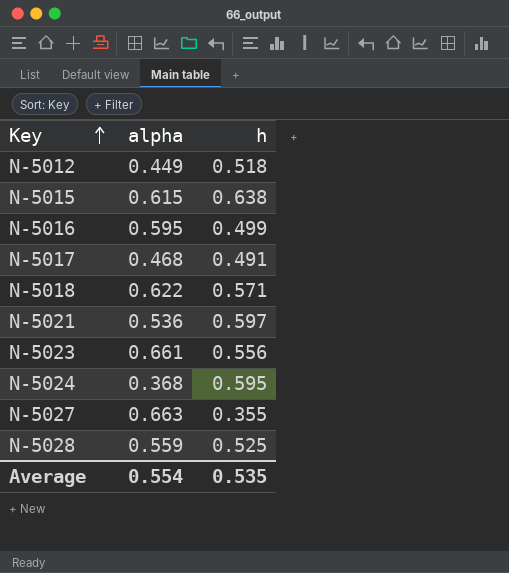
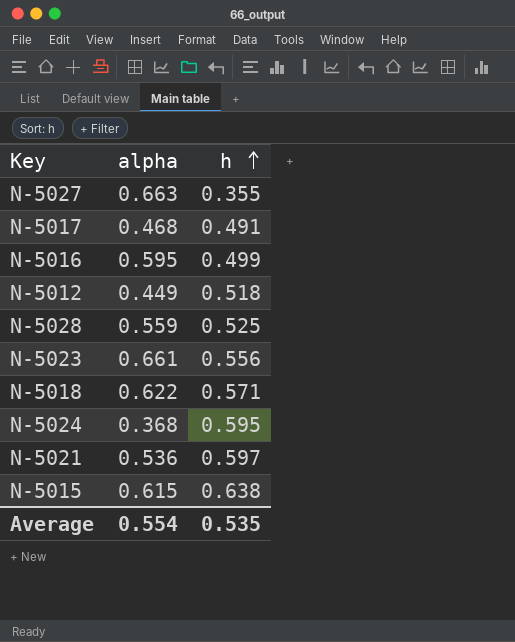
row order: Key ascending -> h ascending

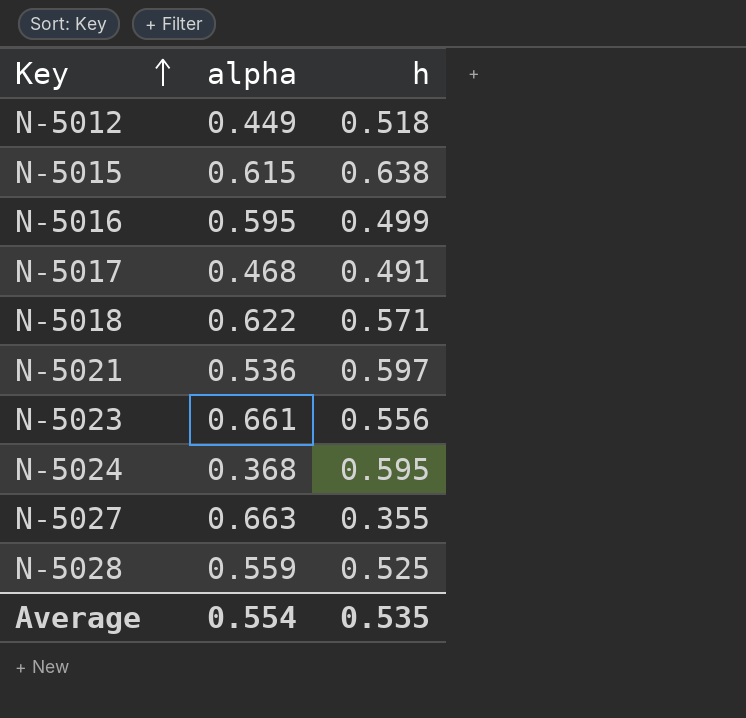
row order: h ascending -> Key ascending

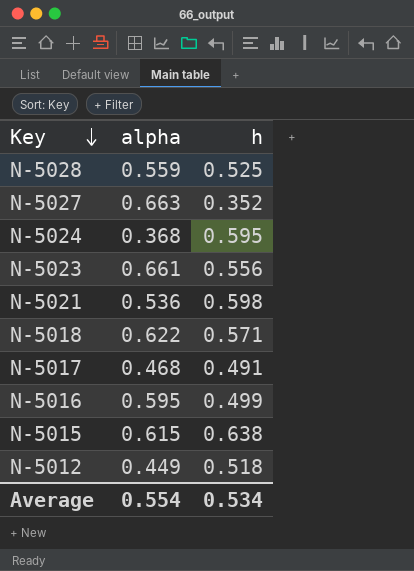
row order: Key ascending -> Key descending
N-5027 | h: 0.355 -> 0.352
N-5021 | h: 0.597 -> 0.598
Average | h: 0.535 -> 0.534

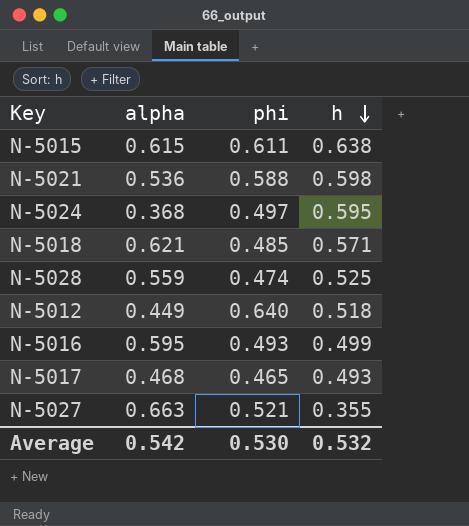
row order: Key descending -> h descending
column phi | position: none -> 3
row N-5023: 0.661 | 0.556 -> none
N-5018 | alpha: 0.622 -> 0.621
N-5017 | h: 0.491 -> 0.493
N-5027 | h: 0.352 -> 0.355
Average | alpha: 0.554 -> 0.542
Average | h: 0.534 -> 0.532

